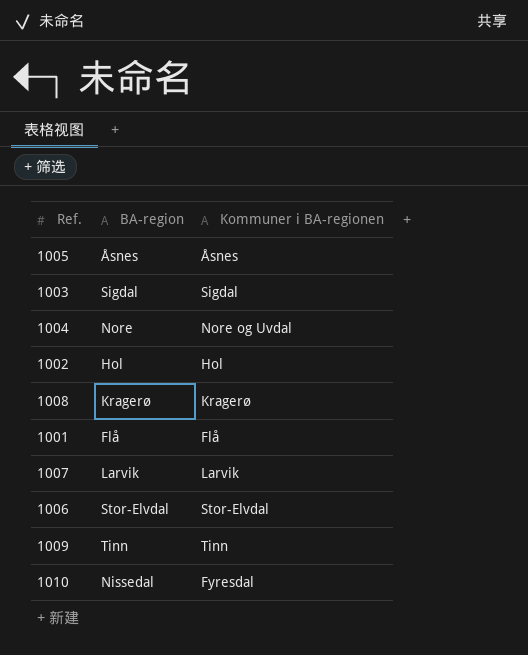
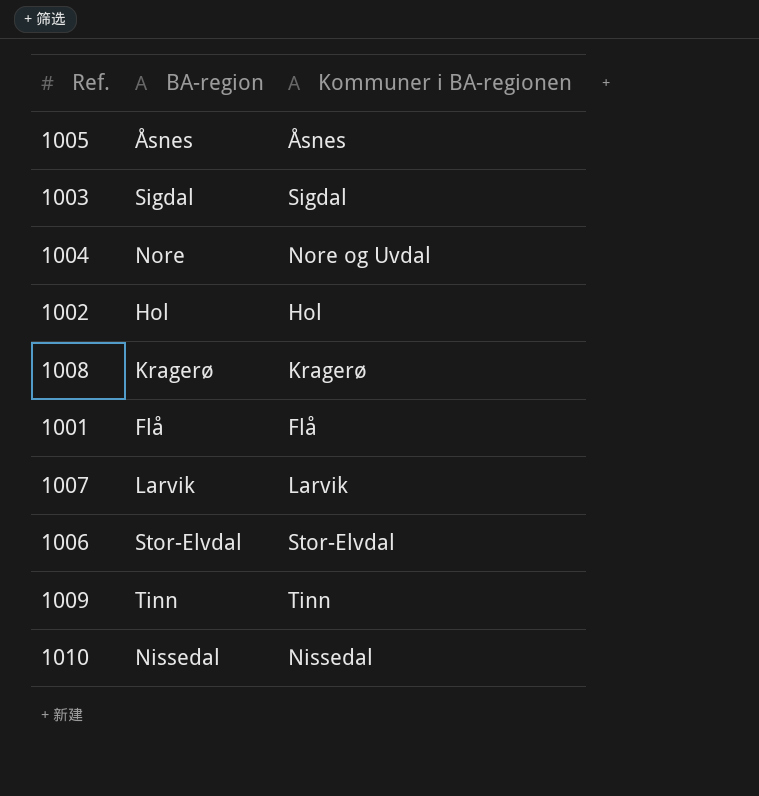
1010 | Kommuner i BA-regionen: Fyresdal -> Nissedal

